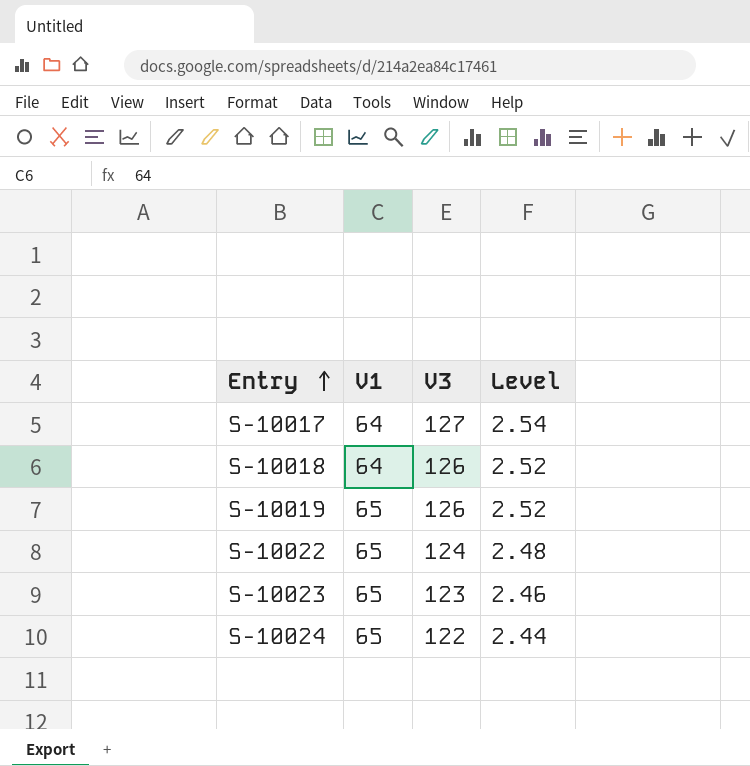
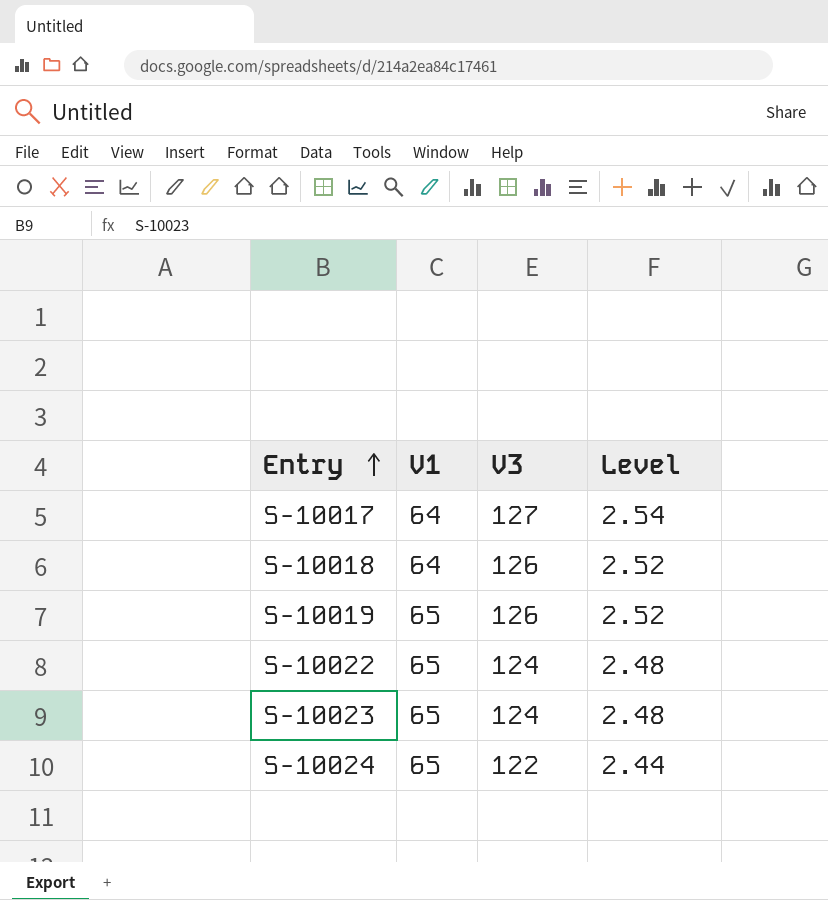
S-10023 | V3: 123 -> 124
S-10023 | Level: 2.46 -> 2.48

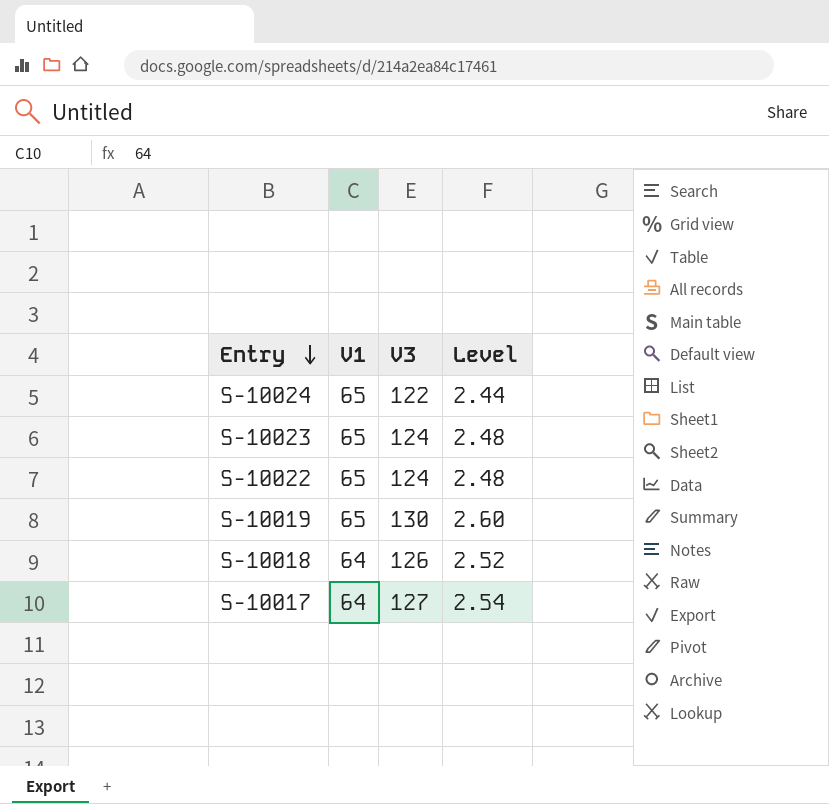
row order: Entry ascending -> Entry descending
S-10019 | V3: 126 -> 130
S-10019 | Level: 2.52 -> 2.60

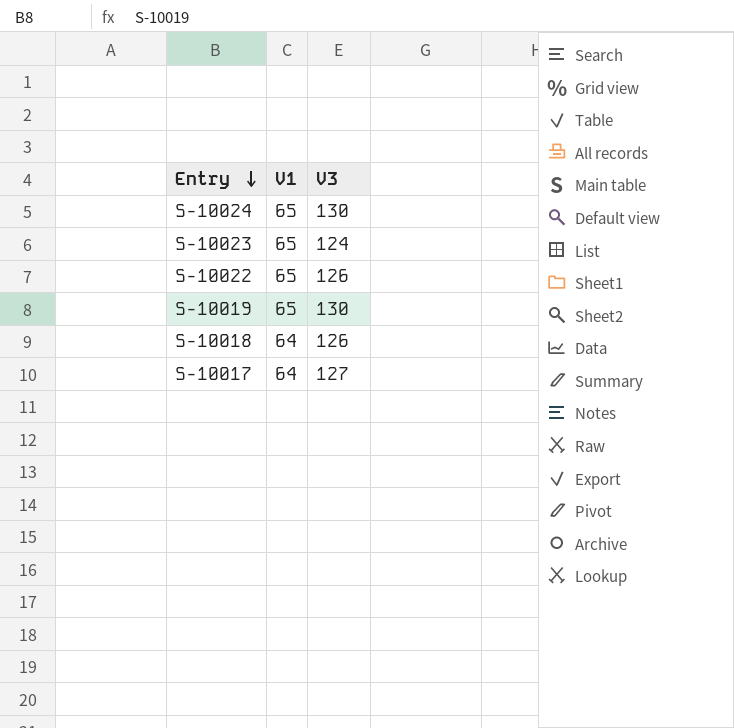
column Level | formula: [V3] * 0.02 -> none
S-10024 | V3: 122 -> 130
S-10022 | V3: 124 -> 126

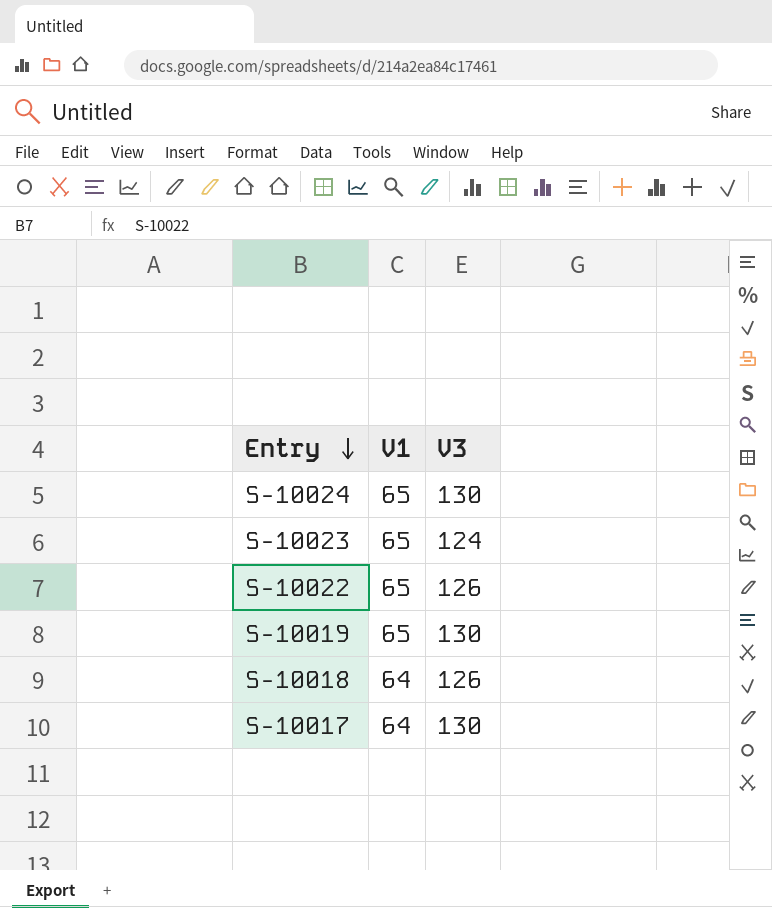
S-10017 | V3: 127 -> 130

